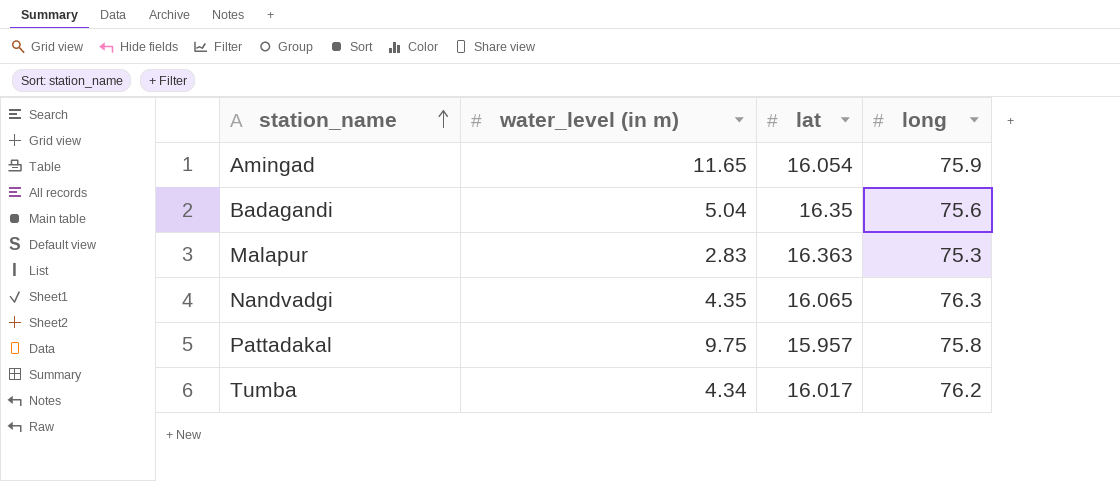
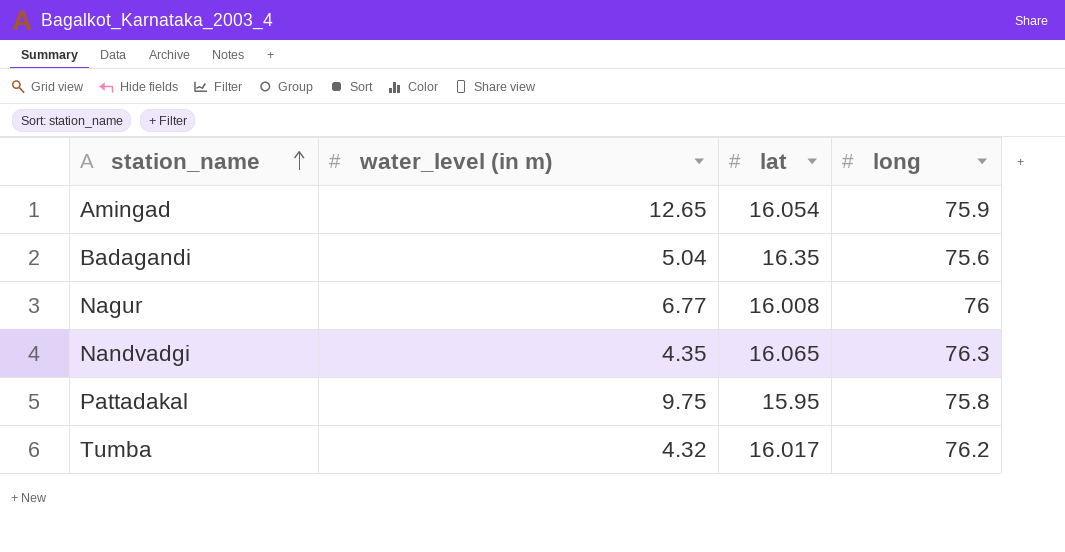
row Malapur: 2.83 | 16.363 | 75.3 -> none
Amingad | water_level (in m): 11.65 -> 12.65
row Nagur: none -> 6.77 | 16.008 | 76
Pattadakal | lat: 15.957 -> 15.95
Tumba | water_level (in m): 4.34 -> 4.32

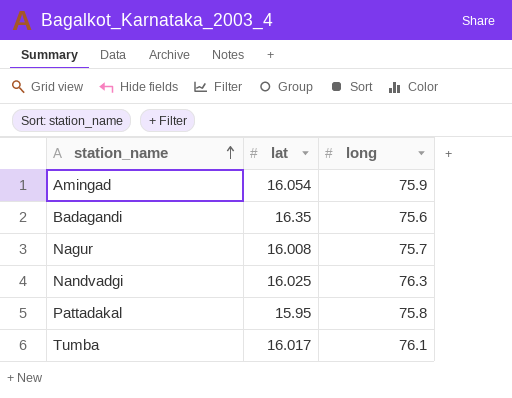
column water_level (in m) | position: 2 -> none
Nagur | long: 76 -> 75.7
Nandvadgi | lat: 16.065 -> 16.025
Tumba | long: 76.2 -> 76.1

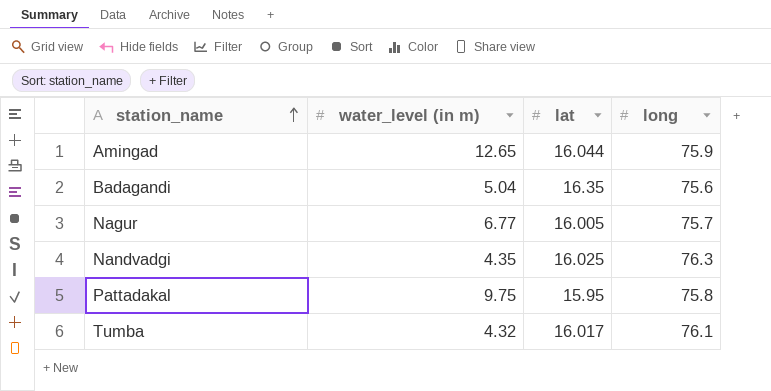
column water_level (in m) | position: none -> 2
Amingad | lat: 16.054 -> 16.044
Nagur | lat: 16.008 -> 16.005

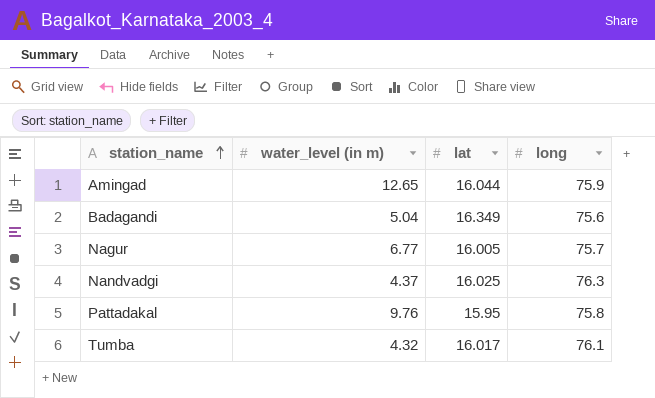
Badagandi | lat: 16.35 -> 16.349
Nandvadgi | water_level (in m): 4.35 -> 4.37
Pattadakal | water_level (in m): 9.75 -> 9.76

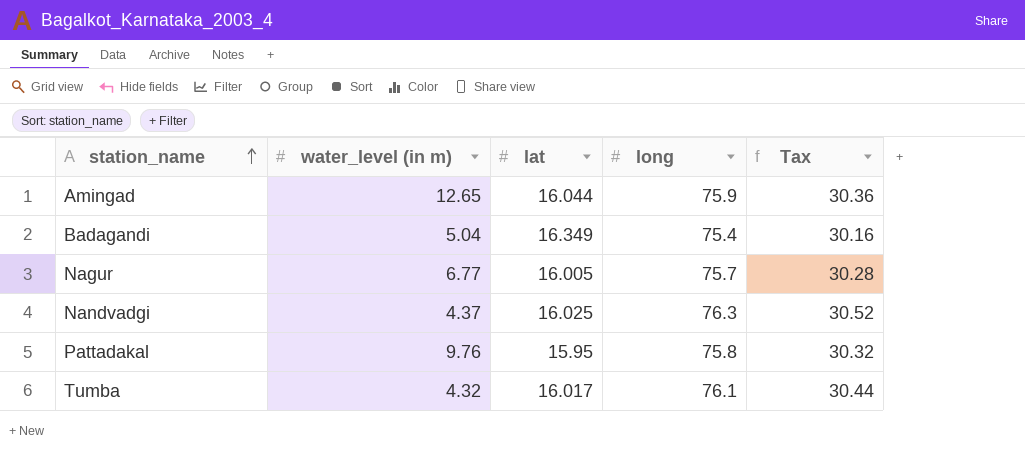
column Tax | formula: none -> [long] * 0.4
Badagandi | long: 75.6 -> 75.4

